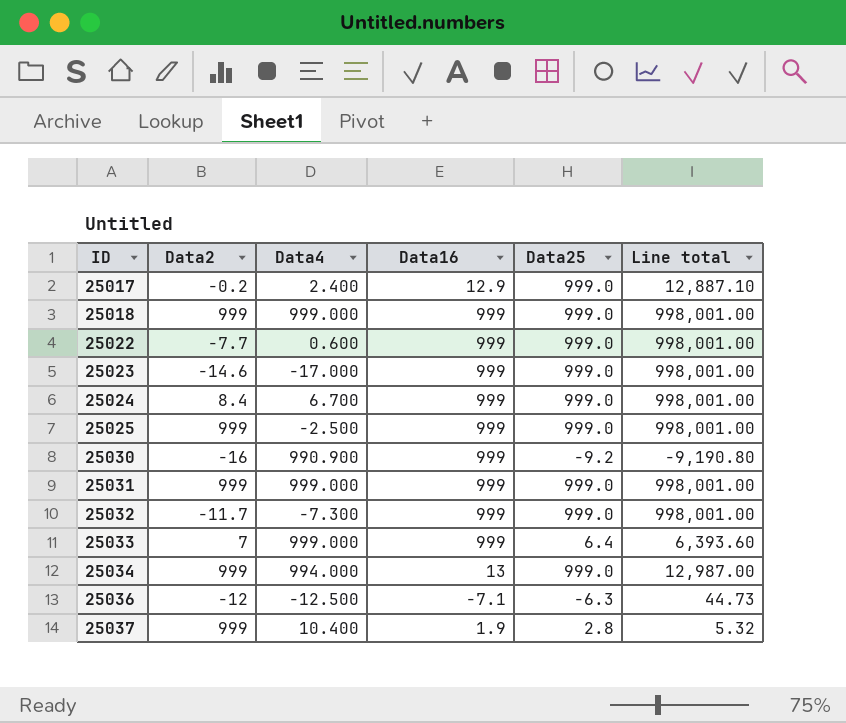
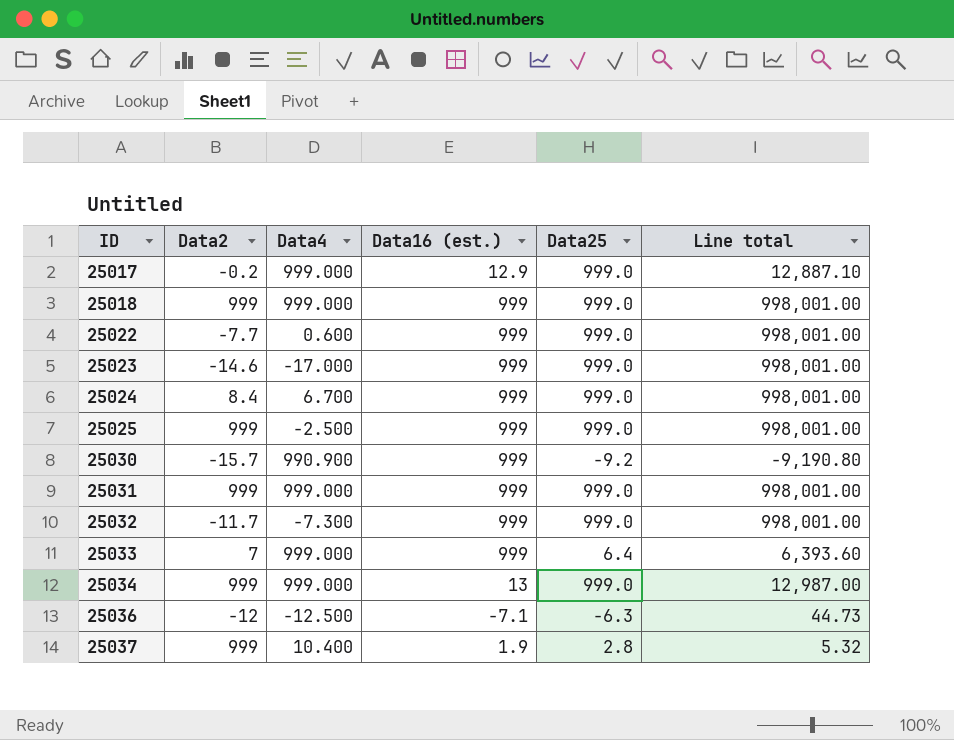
column name: Data16 -> Data16 (est.)
25017 | Data4: 2.400 -> 999.000
25030 | Data2: -16 -> -15.7
25034 | Data4: 994.000 -> 999.000

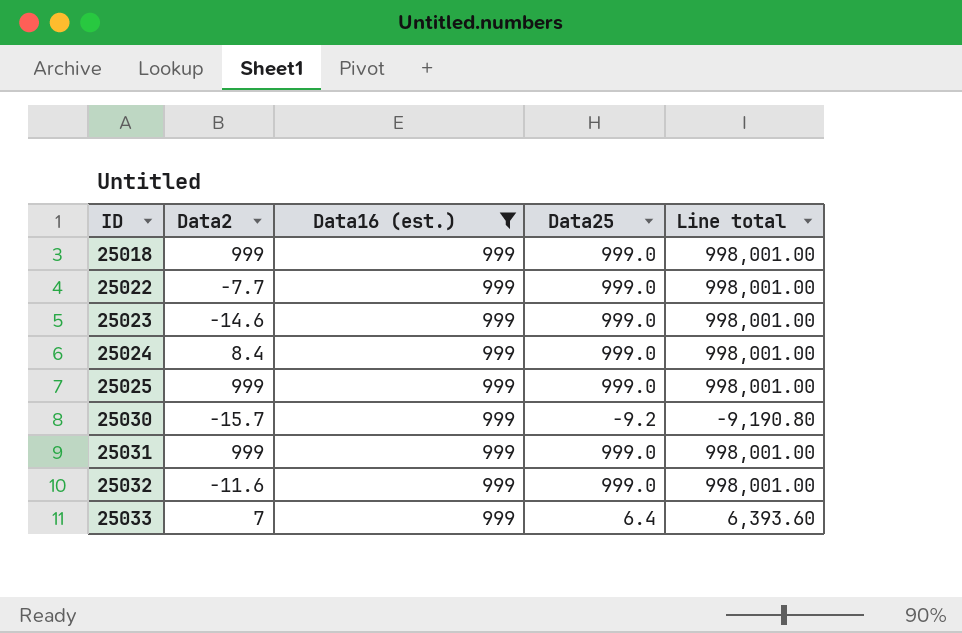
filter: none -> Data16 (est.) = 999
column Data4 | position: 3 -> none
25032 | Data2: -11.7 -> -11.6

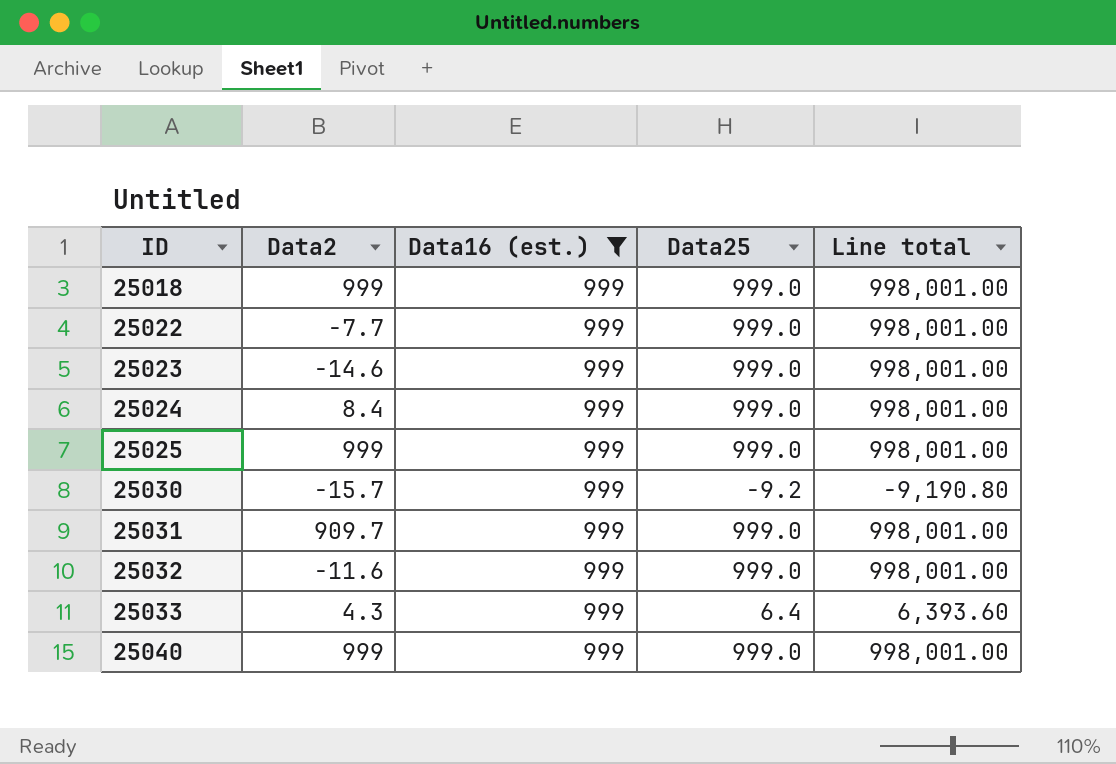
25031 | Data2: 999 -> 909.7
25033 | Data2: 7 -> 4.3
row 25040: none -> 999 | 999 | 999.0 | 998,001.00

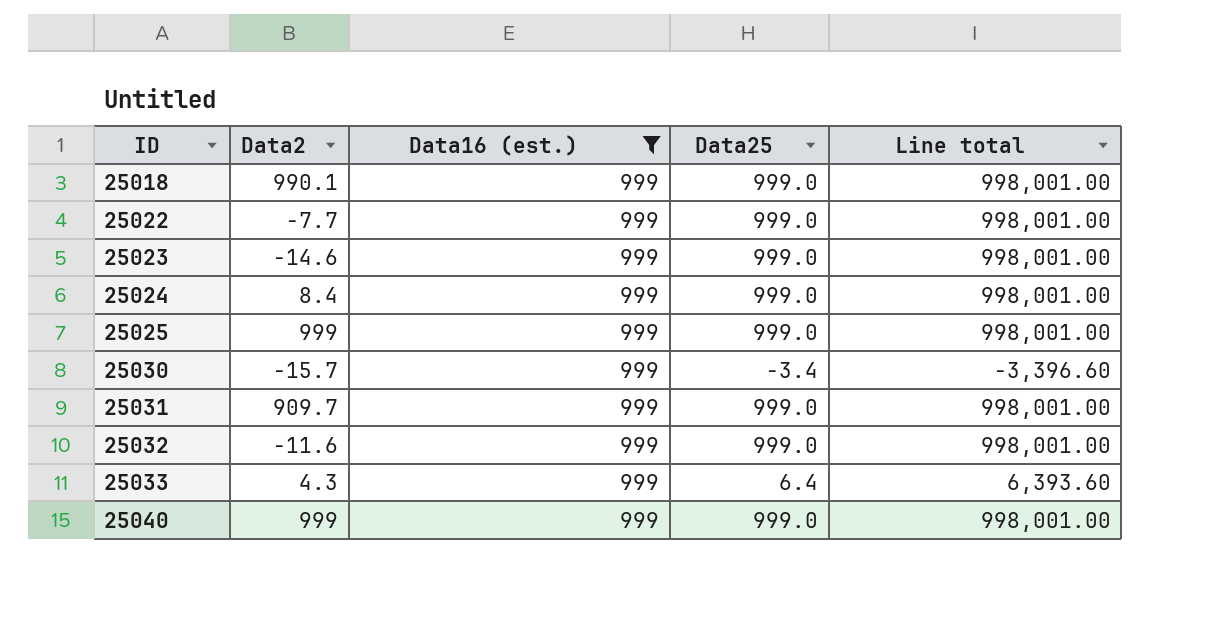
25018 | Data2: 999 -> 990.1
25030 | Data25: -9.2 -> -3.4
25030 | Line total: -9,190.80 -> -3,396.60

